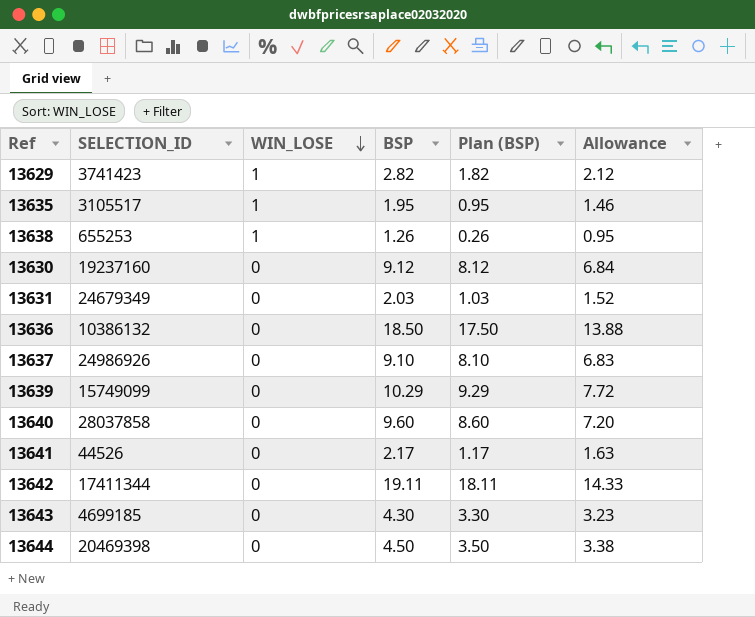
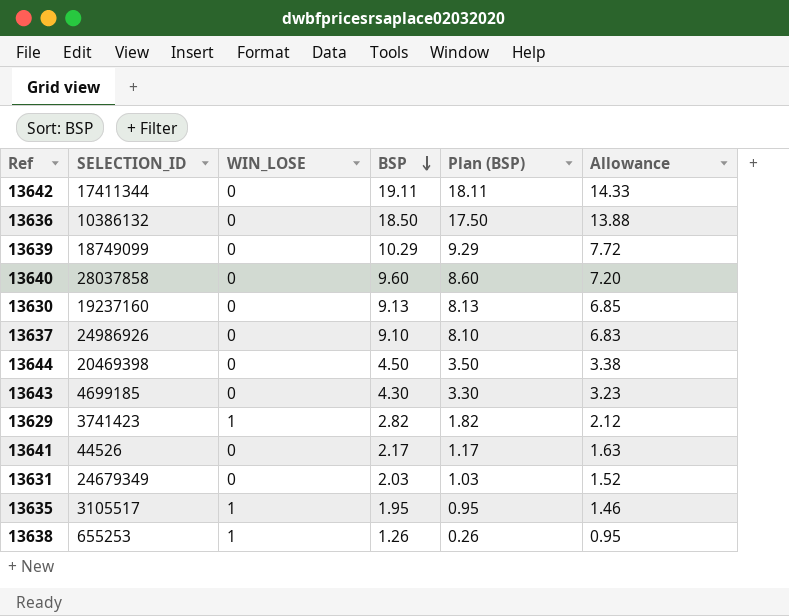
row order: WIN_LOSE descending -> BSP descending
13639 | SELECTION_ID: 15749099 -> 18749099
13630 | BSP: 9.12 -> 9.13
13630 | Plan (BSP): 8.12 -> 8.13
13630 | Allowance: 6.84 -> 6.85

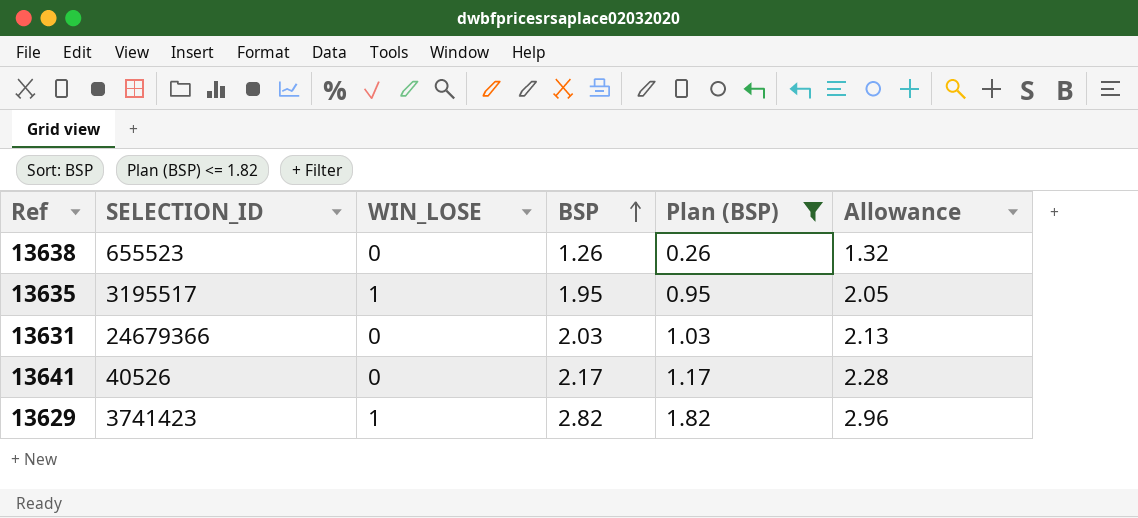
filter: none -> Plan (BSP) <= 1.82
row order: BSP descending -> BSP ascending
column Allowance | formula: [BSP] * 0.75 -> [BSP] * 1.05
13638 | SELECTION_ID: 655253 -> 655523
13638 | WIN_LOSE: 1 -> 0
13635 | SELECTION_ID: 3105517 -> 3195517
13631 | SELECTION_ID: 24679349 -> 24679366
13641 | SELECTION_ID: 44526 -> 40526

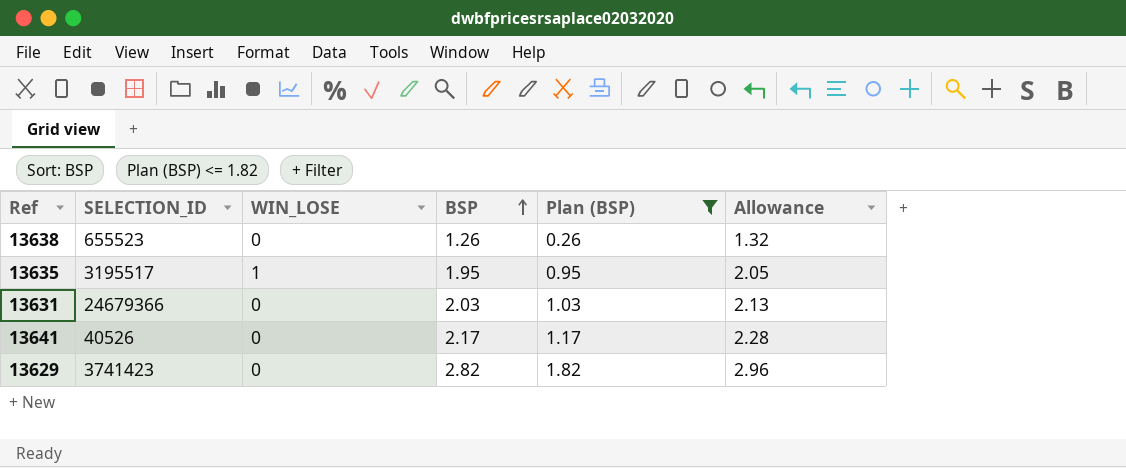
13629 | WIN_LOSE: 1 -> 0

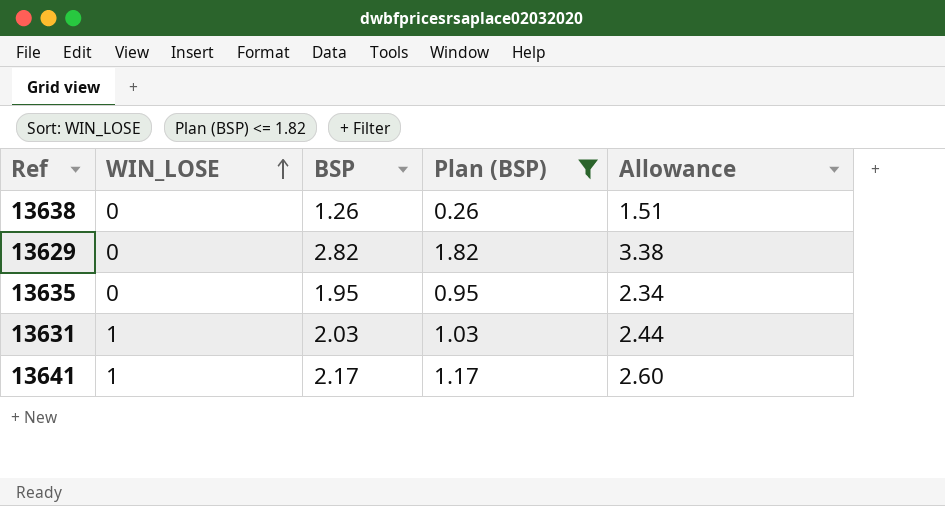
row order: BSP ascending -> WIN_LOSE ascending
column SELECTION_ID | position: 2 -> none
column Allowance | formula: [BSP] * 1.05 -> [BSP] * 1.2
13635 | WIN_LOSE: 1 -> 0
13631 | WIN_LOSE: 0 -> 1
13641 | WIN_LOSE: 0 -> 1

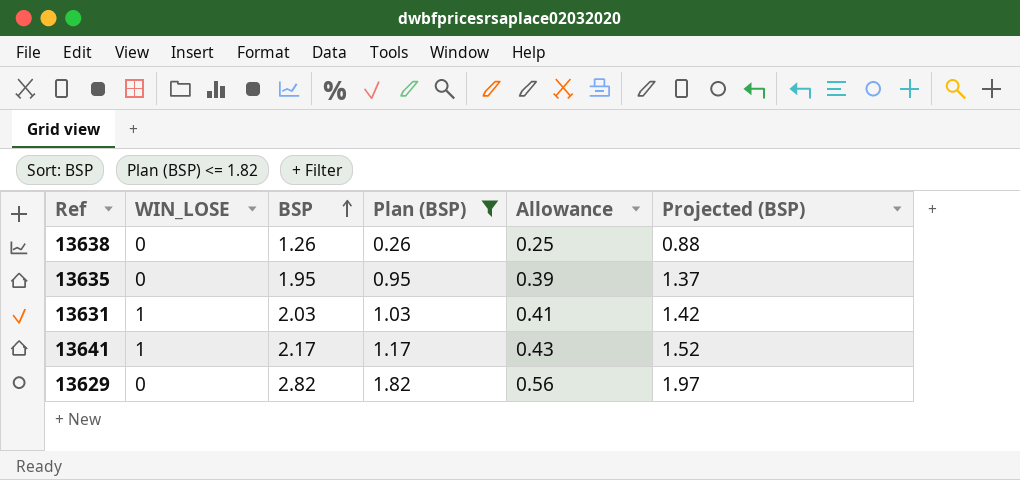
row order: WIN_LOSE ascending -> BSP ascending
column Allowance | formula: [BSP] * 1.2 -> [BSP] * 0.2
column Projected (BSP) | formula: none -> [BSP] * 0.7

